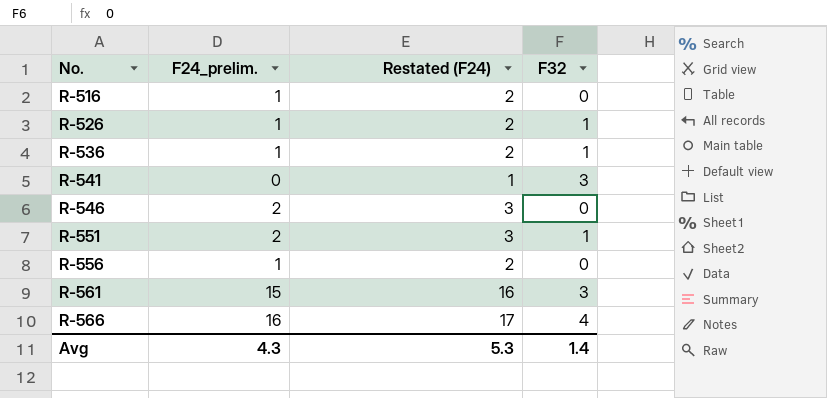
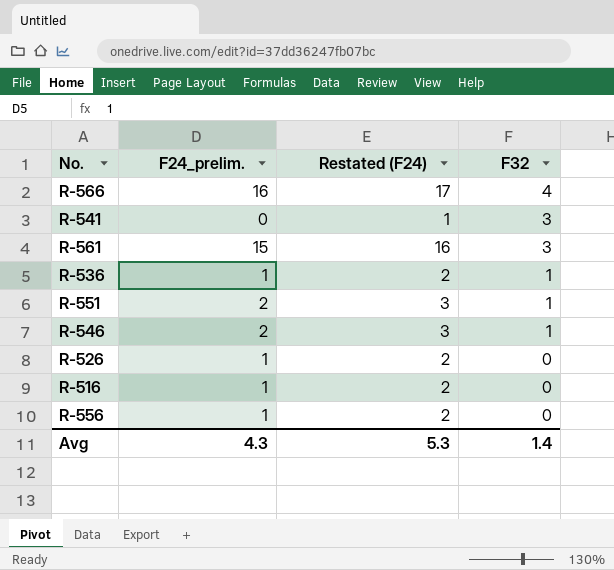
row order: No. ascending -> F32 descending
R-546 | F32: 0 -> 1
R-526 | F32: 1 -> 0

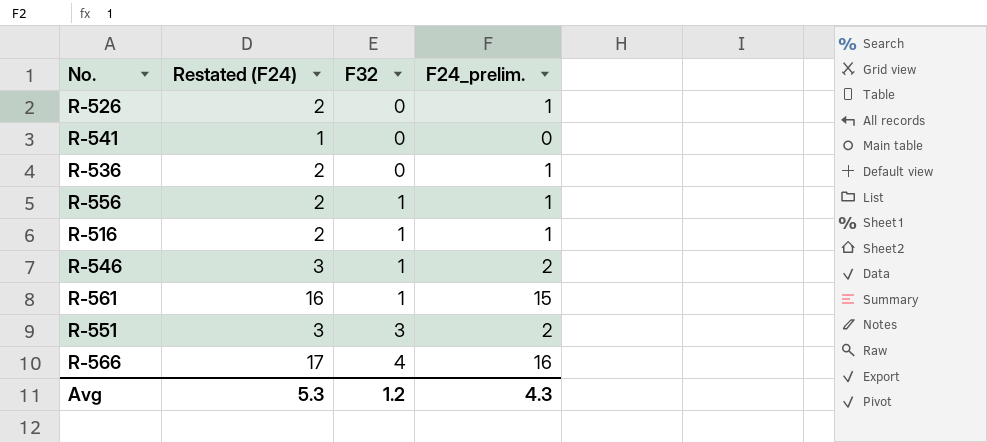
row order: F32 descending -> F32 ascending
column F24_prelim. | position: 2 -> 4
R-541 | F32: 3 -> 0
R-536 | F32: 1 -> 0
R-556 | F32: 0 -> 1
R-516 | F32: 0 -> 1
R-561 | F32: 3 -> 1
R-551 | F32: 1 -> 3
Avg | F32: 1.4 -> 1.2

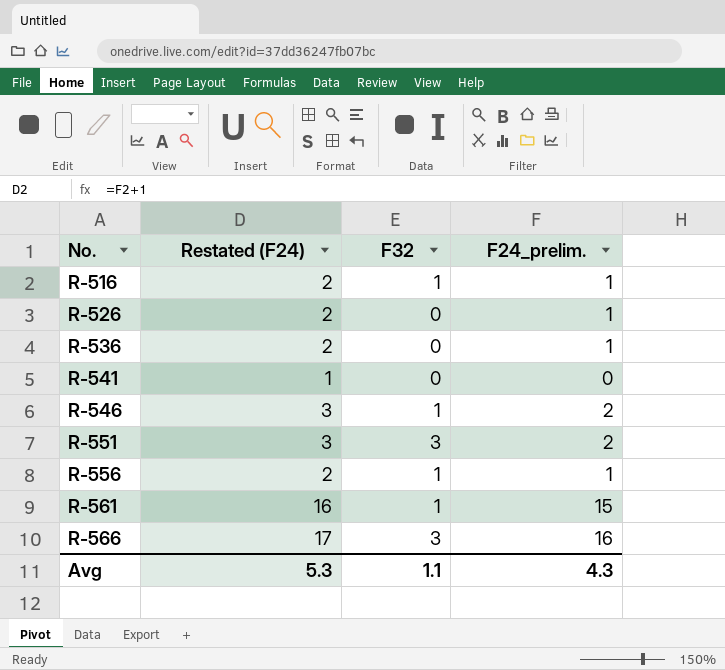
row order: F32 ascending -> No. ascending
R-566 | F32: 4 -> 3
Avg | F32: 1.2 -> 1.1

